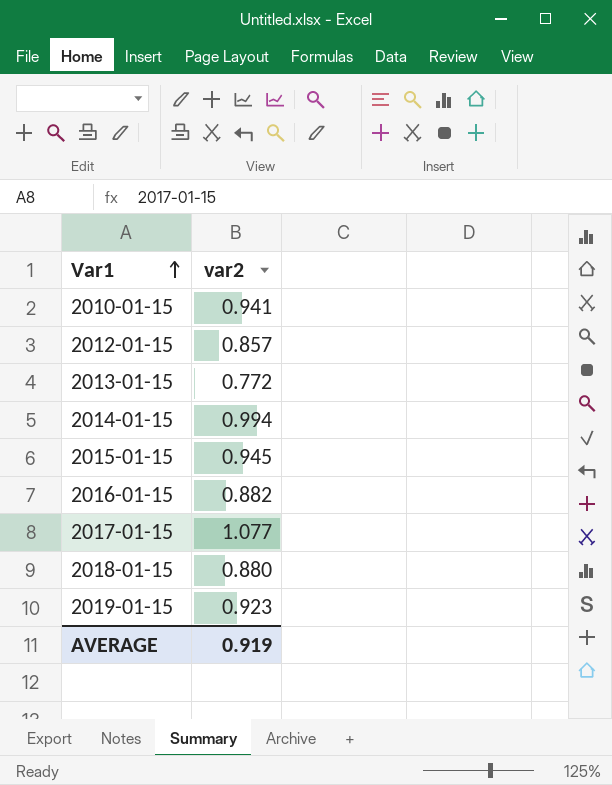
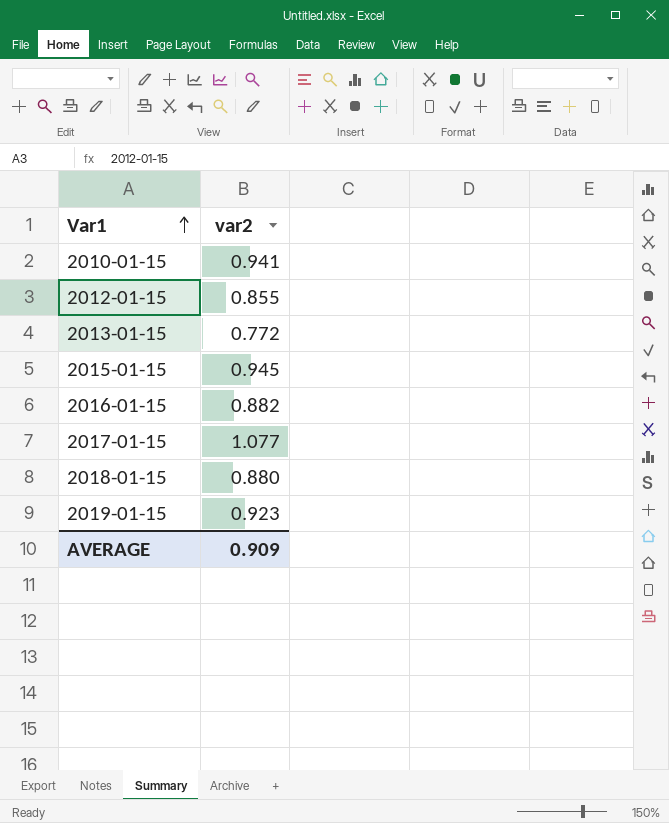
row 2014-01-15: 0.994 -> none
2012-01-15 | var2: 0.857 -> 0.855
AVERAGE | var2: 0.919 -> 0.909

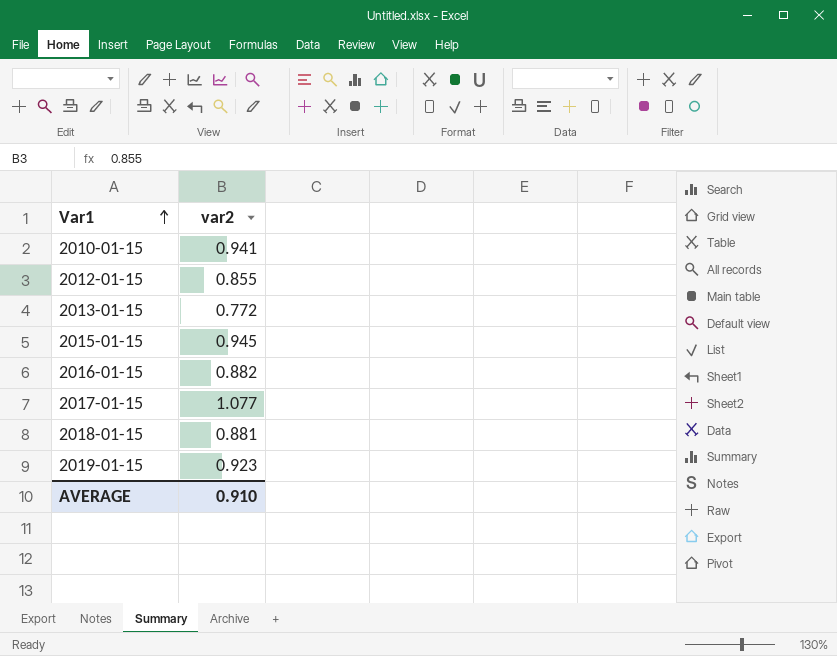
2018-01-15 | var2: 0.880 -> 0.881
AVERAGE | var2: 0.909 -> 0.910

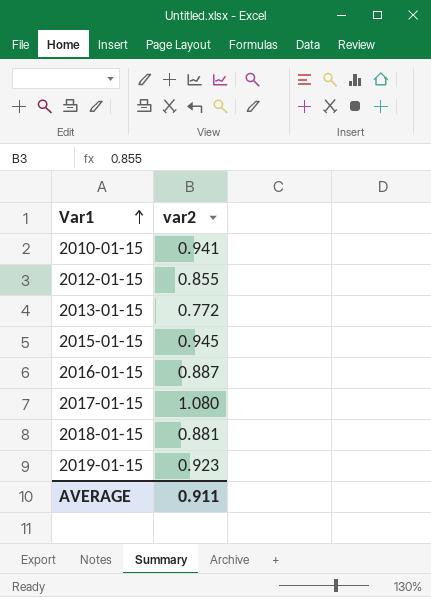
2016-01-15 | var2: 0.882 -> 0.887
2017-01-15 | var2: 1.077 -> 1.080
AVERAGE | var2: 0.910 -> 0.911

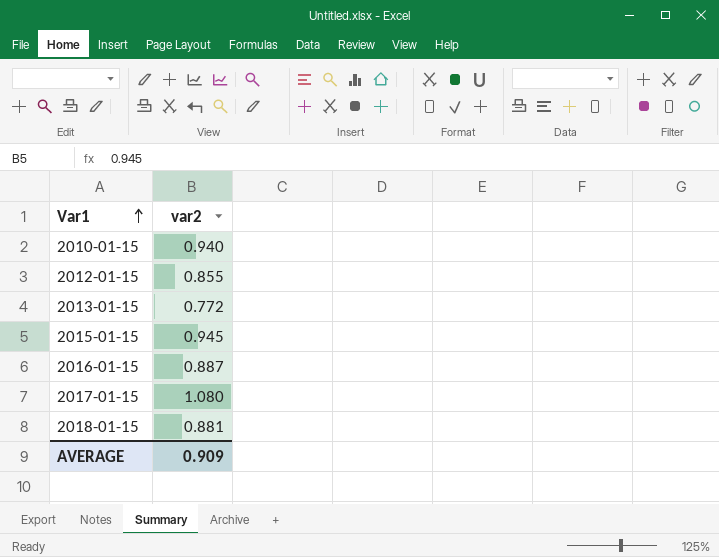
row 2019-01-15: 0.923 -> none
2010-01-15 | var2: 0.941 -> 0.940
AVERAGE | var2: 0.911 -> 0.909

